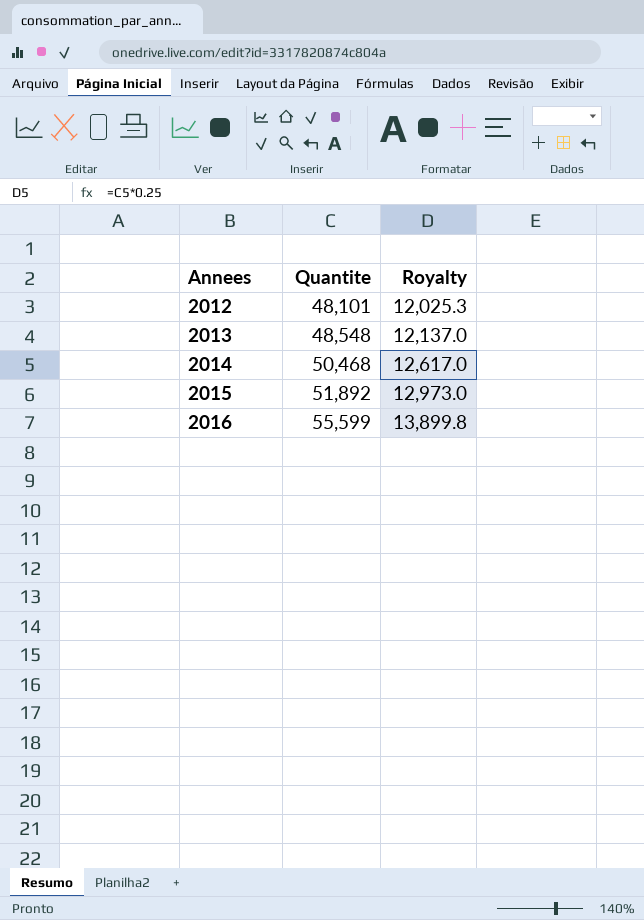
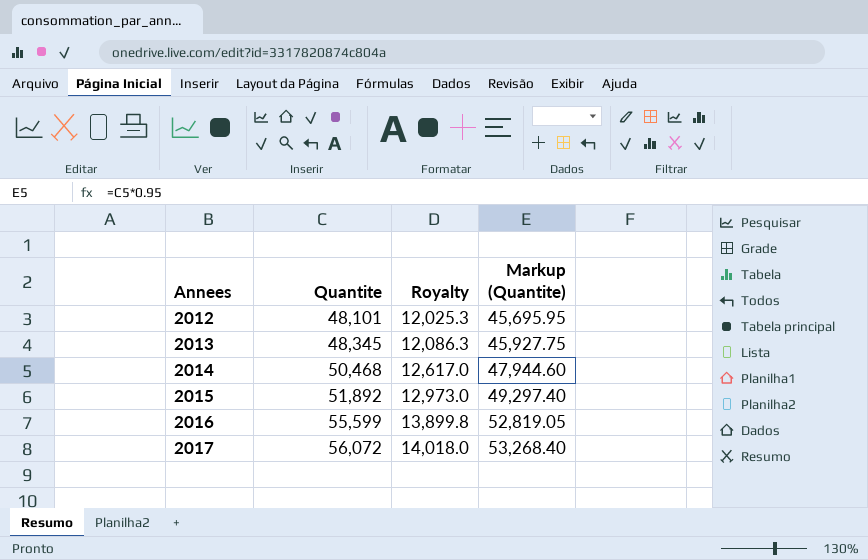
column Markup (Quantite) | formula: none -> [Quantite] * 0.95
2013 | Quantite: 48,548 -> 48,345
2013 | Royalty: 12,137.0 -> 12,086.3
row 2017: none -> 56,072 | 14,018.0 | 53,268.40

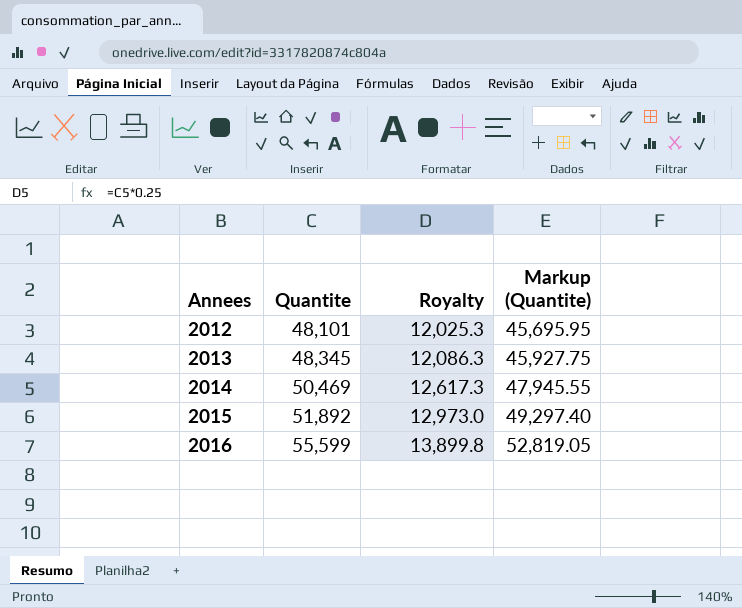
row 2017: 56,072 | 14,018.0 | 53,268.40 -> none
2014 | Quantite: 50,468 -> 50,469
2014 | Royalty: 12,617.0 -> 12,617.3
2014 | Markup (Quantite): 47,944.60 -> 47,945.55

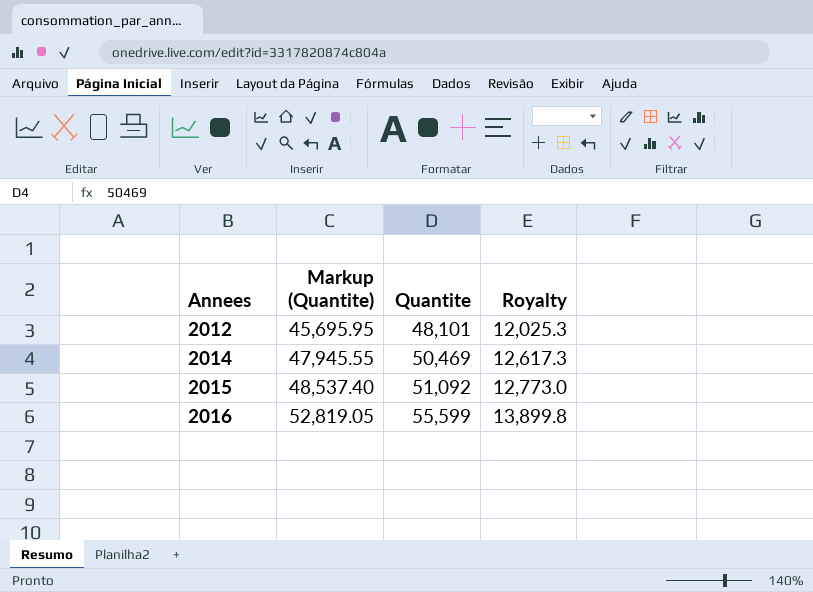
column Markup (Quantite) | position: 4 -> 2
row 2013: 48,345 | 12,086.3 | 45,927.75 -> none
2015 | Markup (Quantite): 49,297.40 -> 48,537.40
2015 | Quantite: 51,892 -> 51,092
2015 | Royalty: 12,973.0 -> 12,773.0

